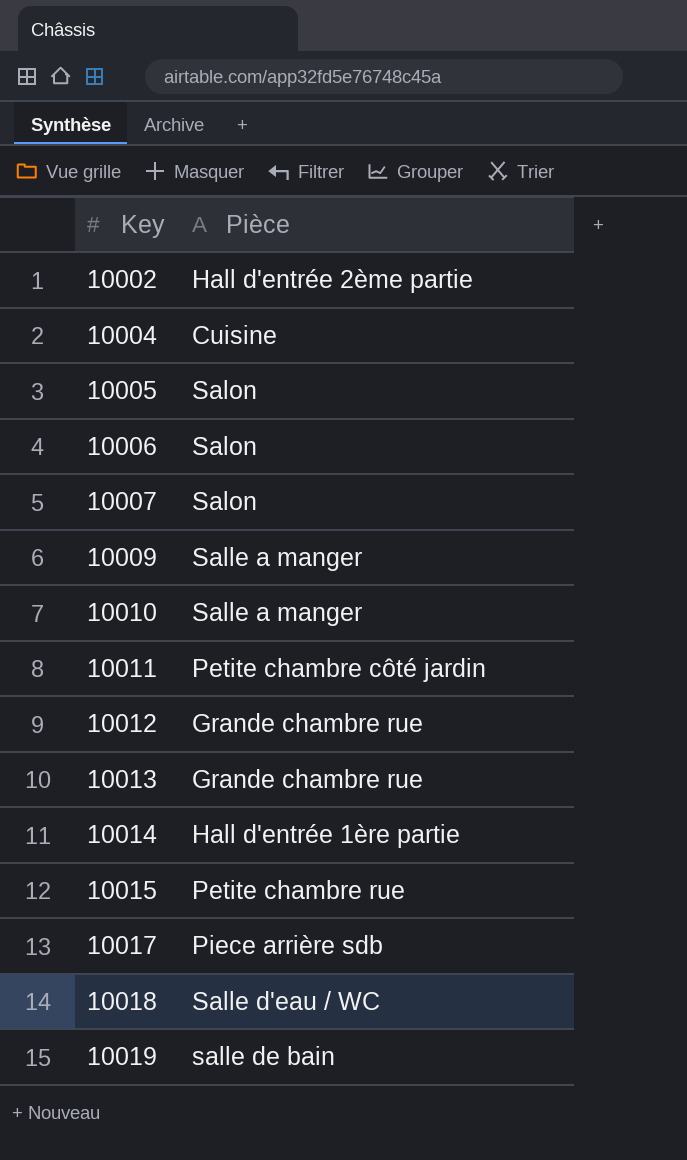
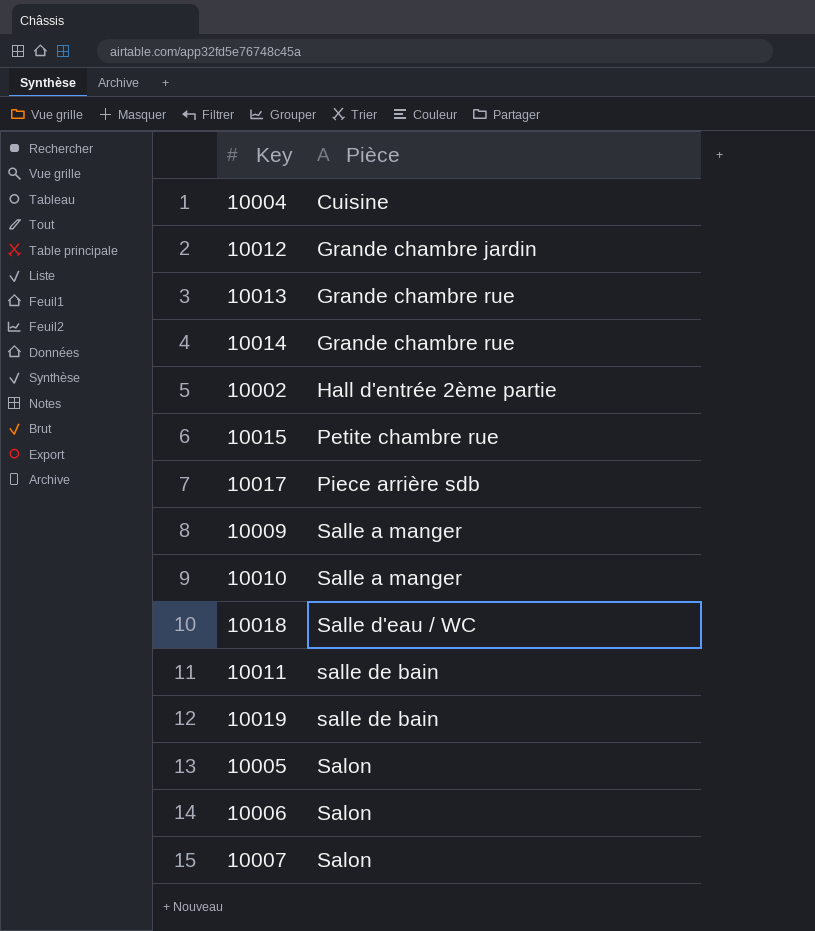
row order: Key ascending -> Pièce ascending
10012 | Pièce: Grande chambre rue -> Grande chambre jardin
10014 | Pièce: Hall d'entrée 1ère partie -> Grande chambre rue
10011 | Pièce: Petite chambre côté jardin -> salle de bain

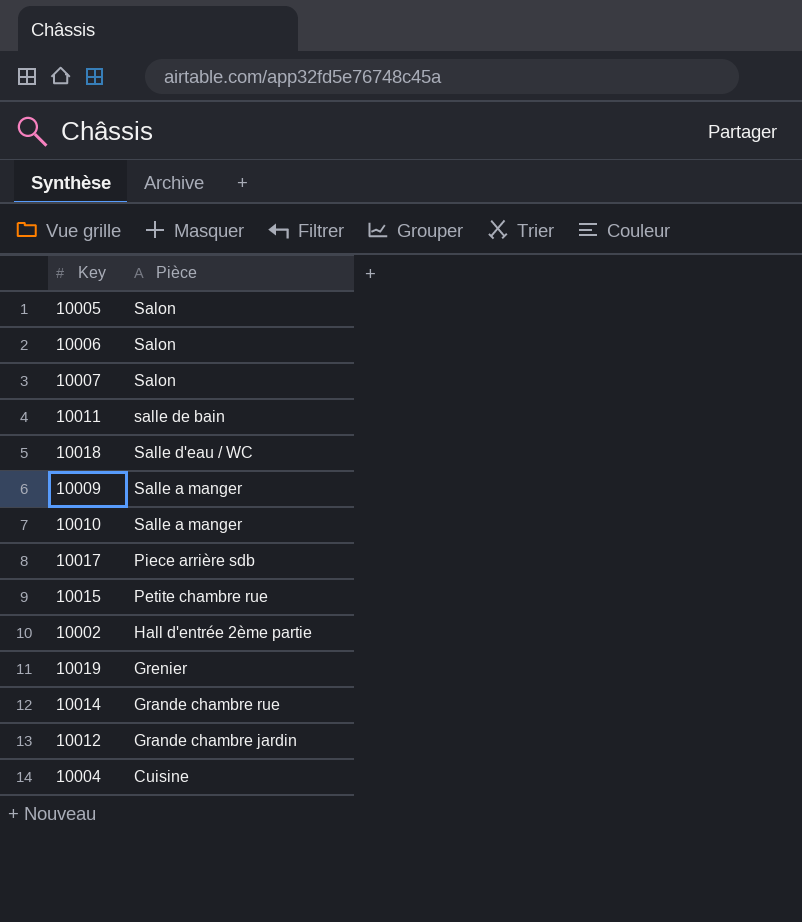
row order: Pièce ascending -> Pièce descending
row 10013: Grande chambre rue -> none
10019 | Pièce: salle de bain -> Grenier

